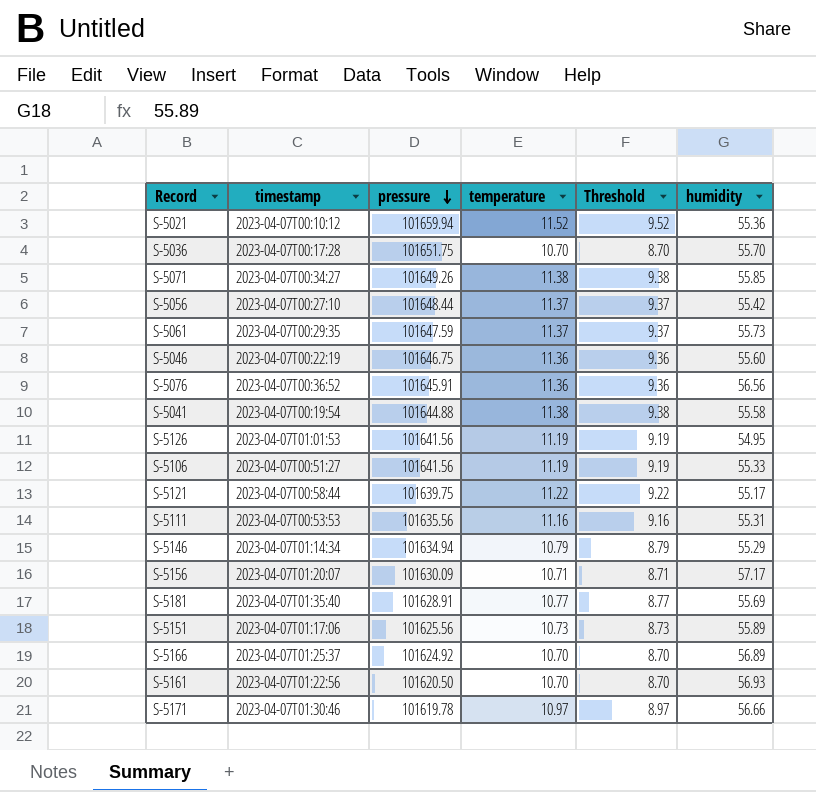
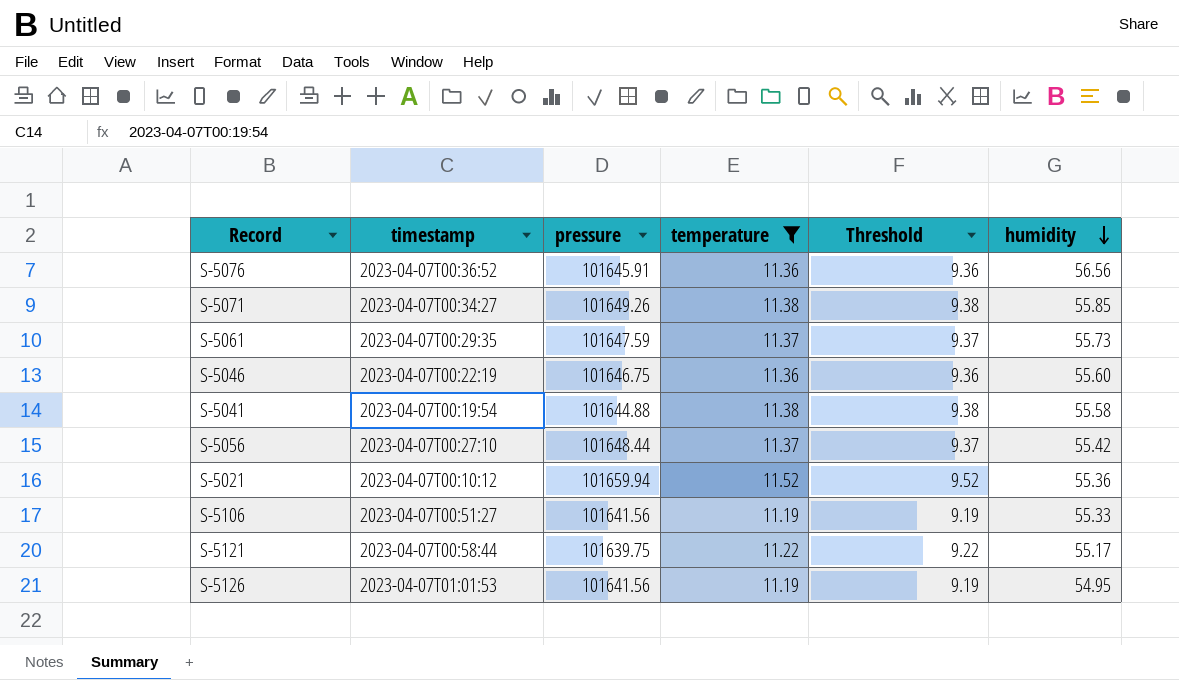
filter: none -> temperature >= 11.19
row order: pressure descending -> humidity descending

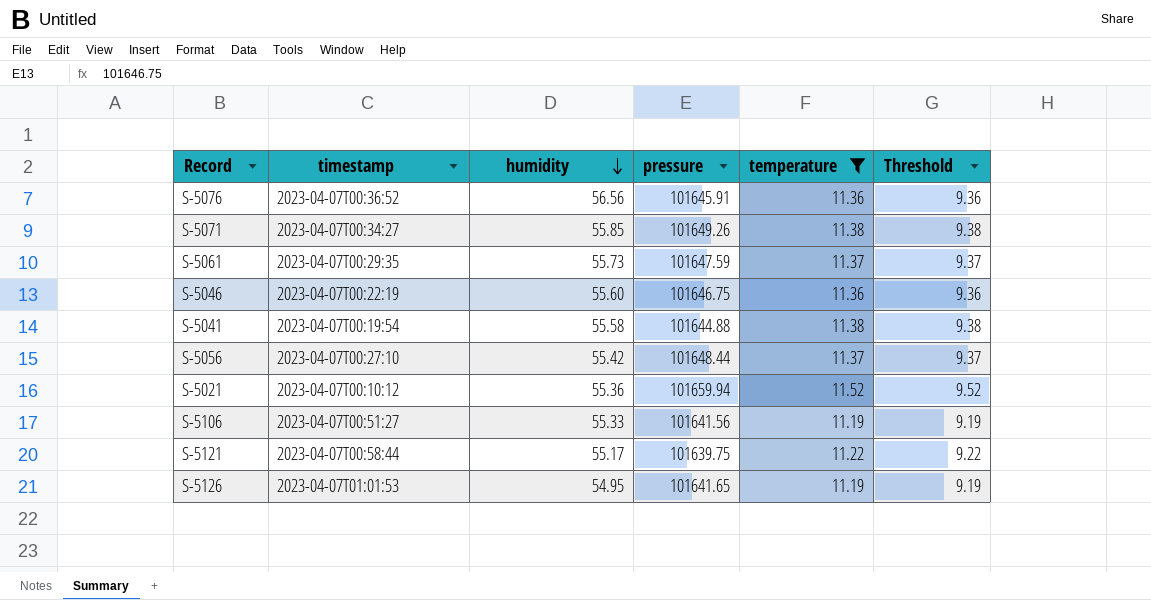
column humidity | position: 6 -> 3
S-5126 | pressure: 101641.56 -> 101641.65

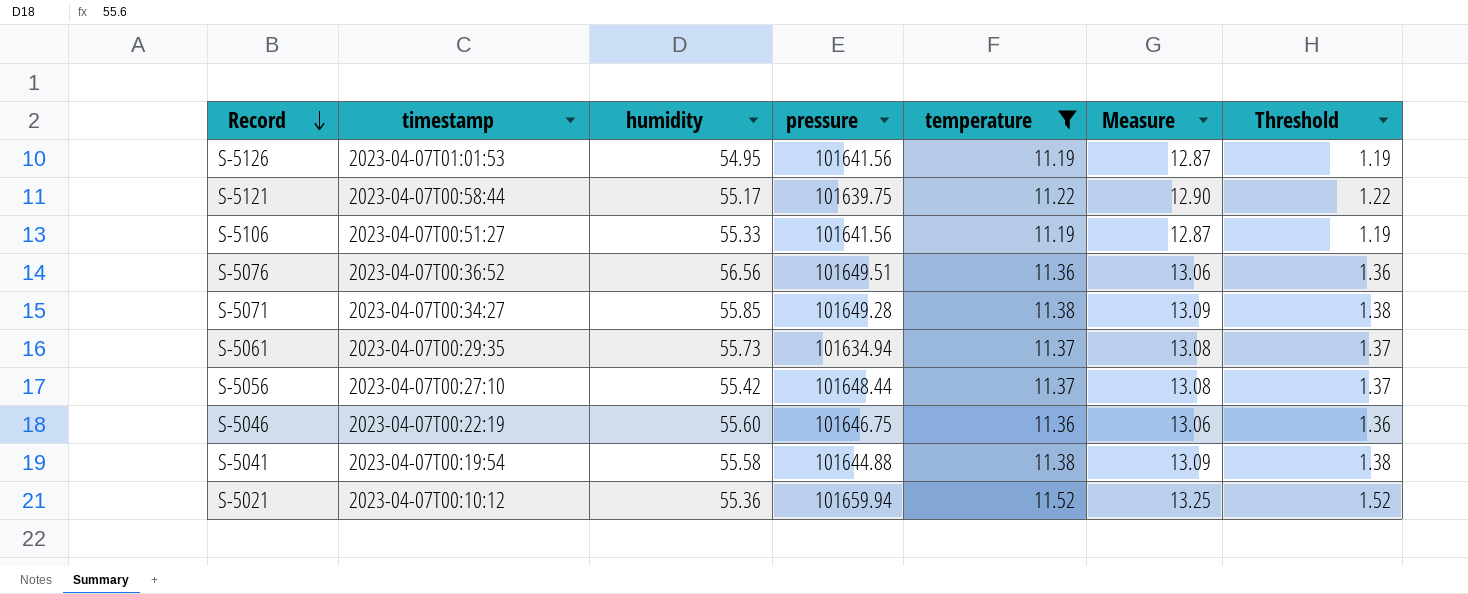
row order: humidity descending -> Record descending
column Measure | formula: none -> [temperature] * 1.15
column Threshold | formula: [temperature] - 2 -> [temperature] - 10
S-5126 | pressure: 101641.65 -> 101641.56
S-5076 | pressure: 101645.91 -> 101649.51
S-5071 | pressure: 101649.26 -> 101649.28
S-5061 | pressure: 101647.59 -> 101634.94

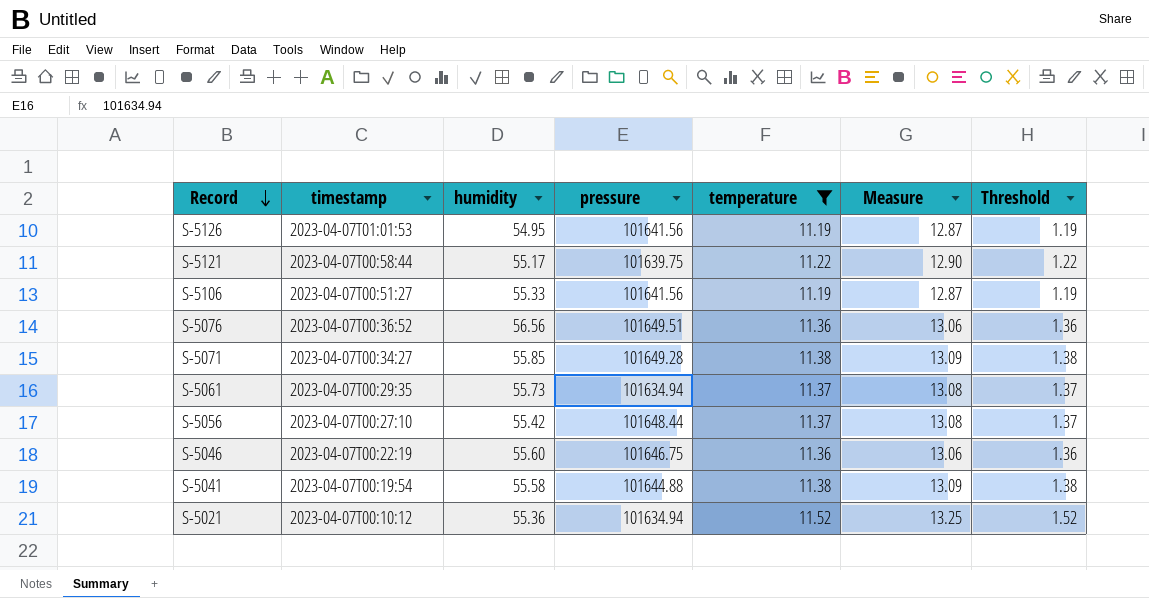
S-5021 | pressure: 101659.94 -> 101634.94

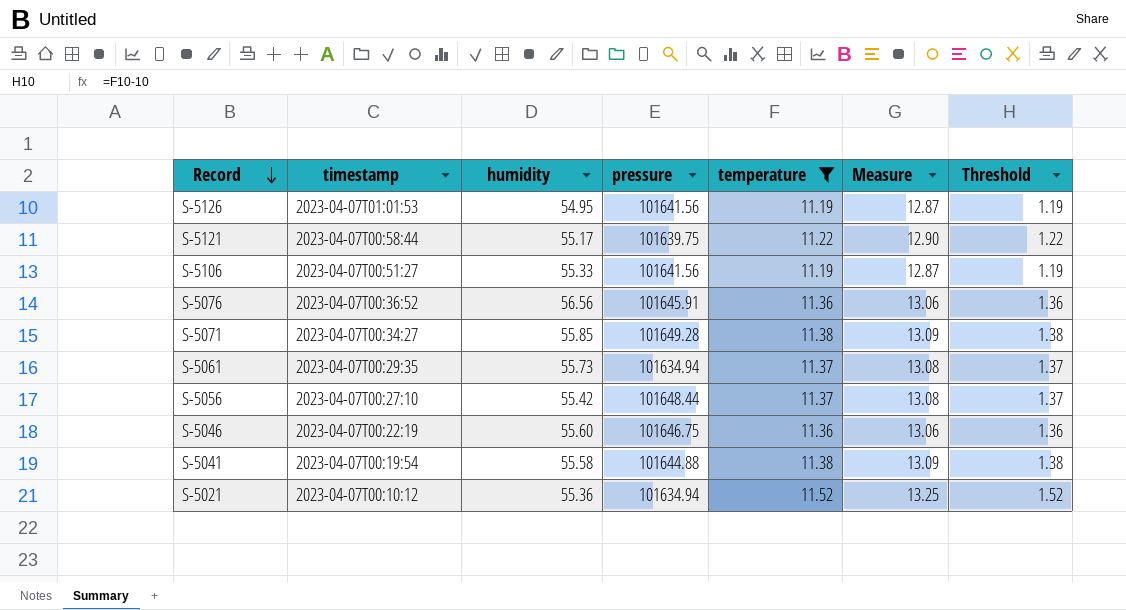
S-5076 | pressure: 101649.51 -> 101645.91

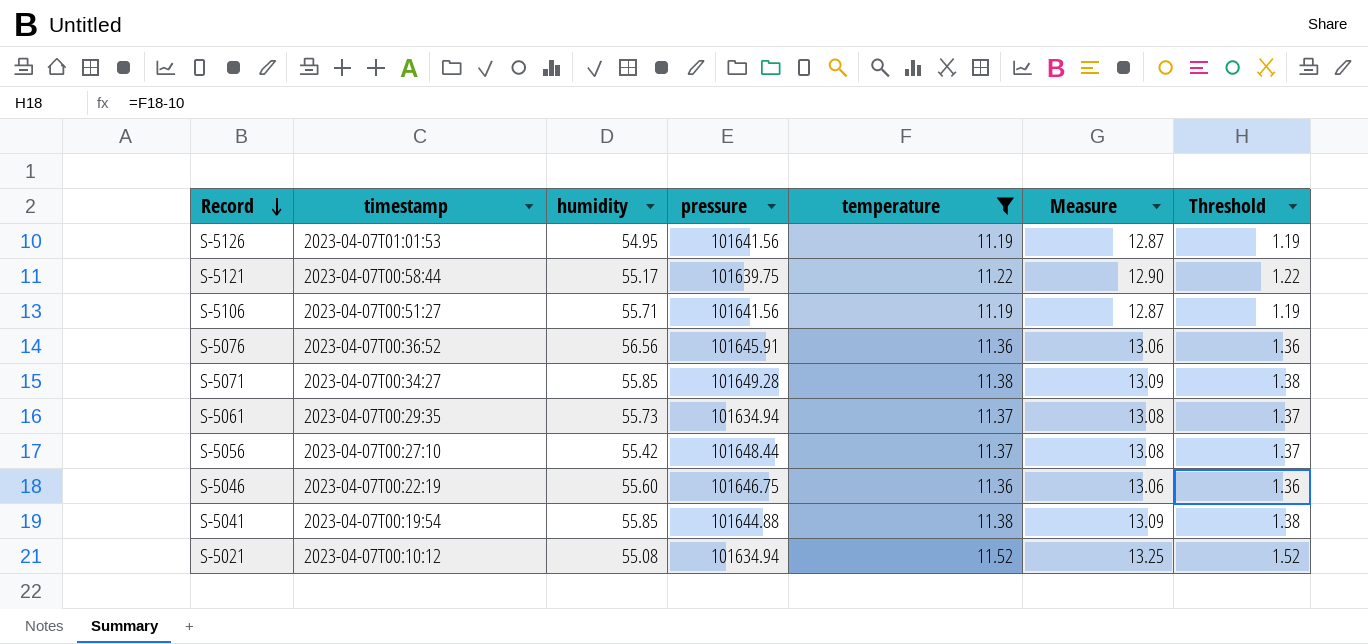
S-5106 | humidity: 55.33 -> 55.71
S-5041 | humidity: 55.58 -> 55.85
S-5021 | humidity: 55.36 -> 55.08

